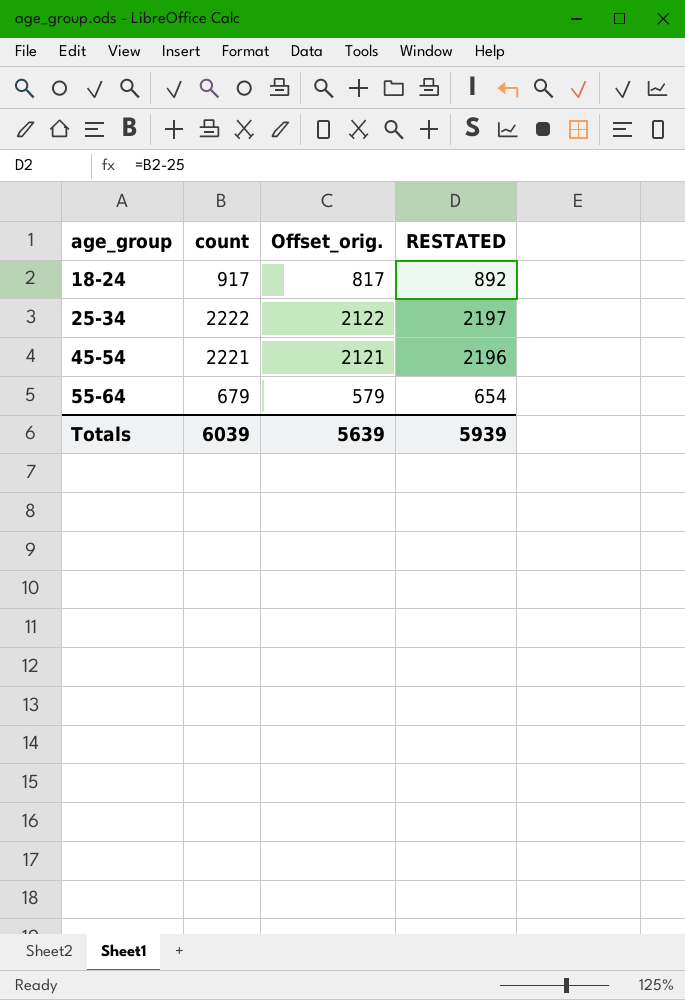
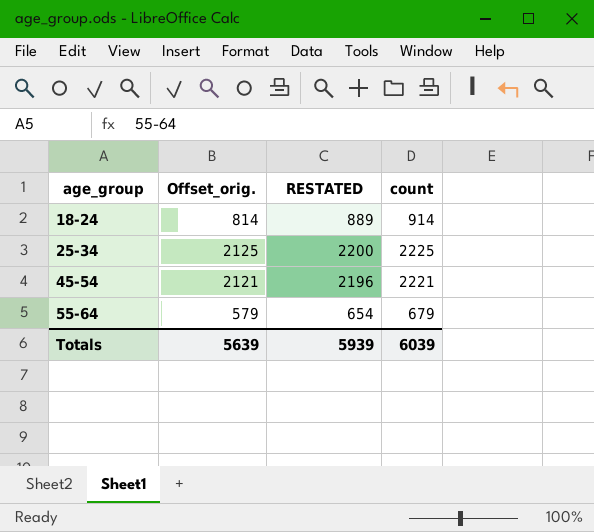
column count | position: 2 -> 4
18-24 | Offset_orig.: 817 -> 814
18-24 | RESTATED: 892 -> 889
18-24 | count: 917 -> 914
25-34 | Offset_orig.: 2122 -> 2125
25-34 | RESTATED: 2197 -> 2200
25-34 | count: 2222 -> 2225

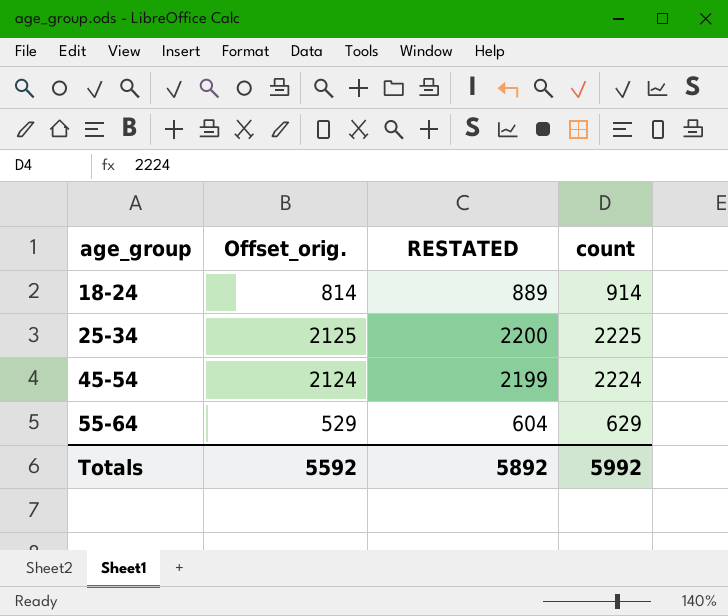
45-54 | Offset_orig.: 2121 -> 2124
45-54 | RESTATED: 2196 -> 2199
45-54 | count: 2221 -> 2224
55-64 | Offset_orig.: 579 -> 529
55-64 | RESTATED: 654 -> 604
55-64 | count: 679 -> 629
Totals | Offset_orig.: 5639 -> 5592
Totals | RESTATED: 5939 -> 5892
Totals | count: 6039 -> 5992

